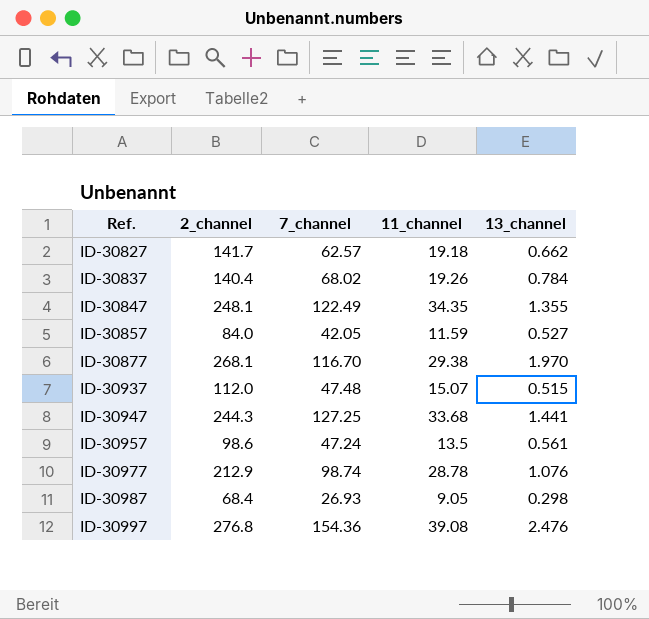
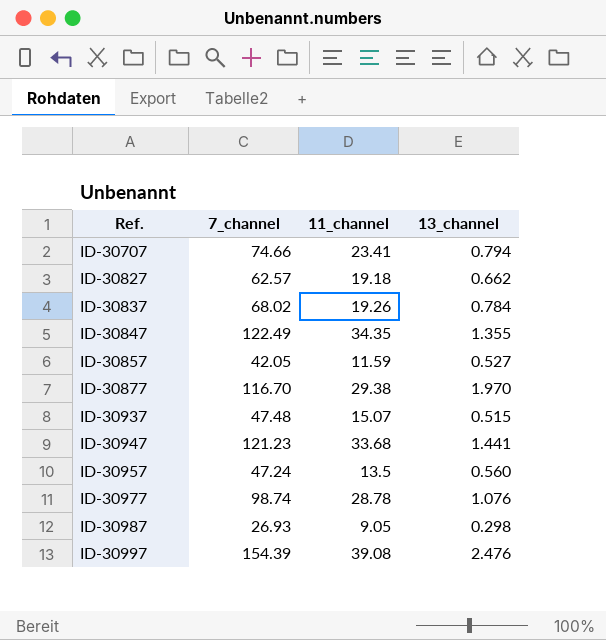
column 2_channel | position: 2 -> none
row ID-30707: none -> 74.66 | 23.41 | 0.794
ID-30947 | 7_channel: 127.25 -> 121.23
ID-30957 | 13_channel: 0.561 -> 0.560
ID-30997 | 7_channel: 154.36 -> 154.39

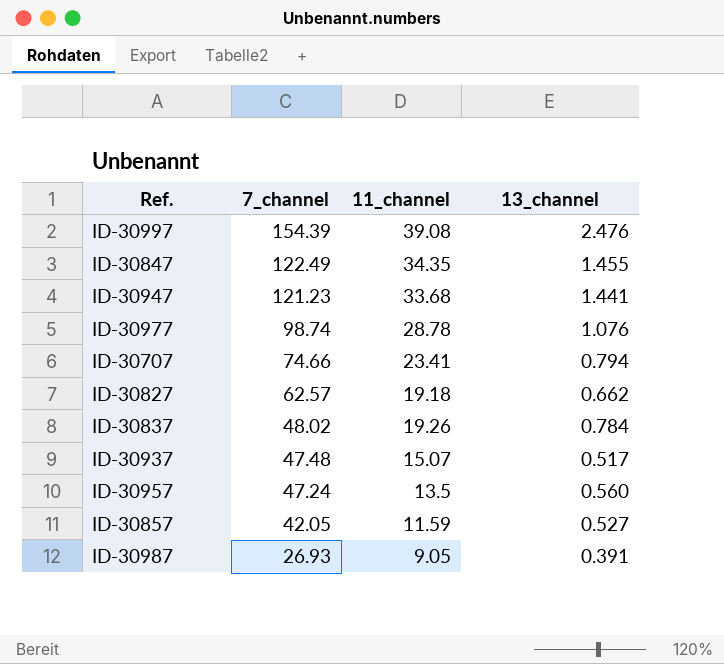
row order: Ref. ascending -> 7_channel descending
row ID-30877: 116.70 | 29.38 | 1.970 -> none
ID-30847 | 13_channel: 1.355 -> 1.455
ID-30837 | 7_channel: 68.02 -> 48.02
ID-30937 | 13_channel: 0.515 -> 0.517
ID-30987 | 13_channel: 0.298 -> 0.391

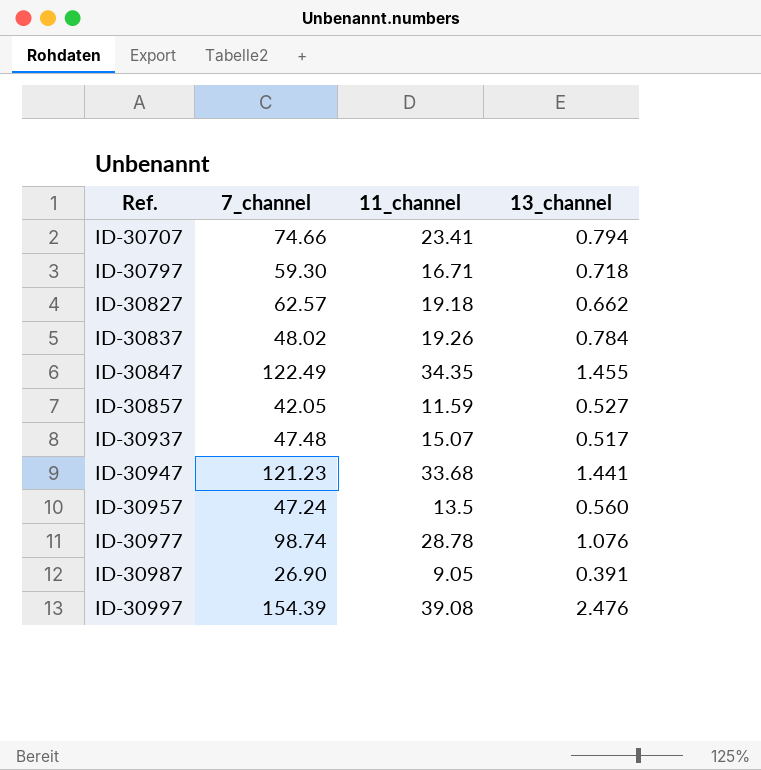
row order: 7_channel descending -> Ref. ascending
row ID-30797: none -> 59.30 | 16.71 | 0.718
ID-30987 | 7_channel: 26.93 -> 26.90

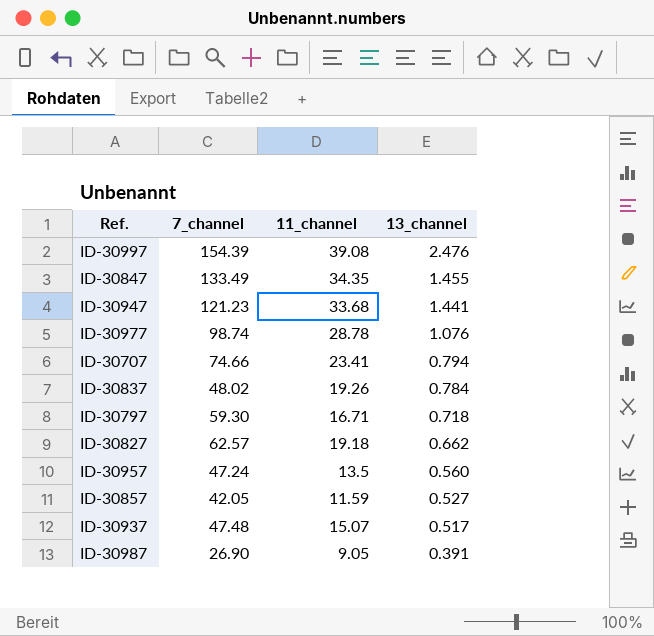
row order: Ref. ascending -> 13_channel descending
ID-30847 | 7_channel: 122.49 -> 133.49

